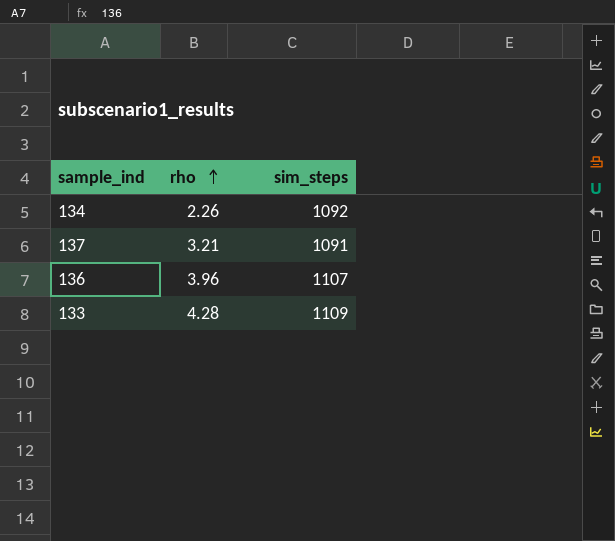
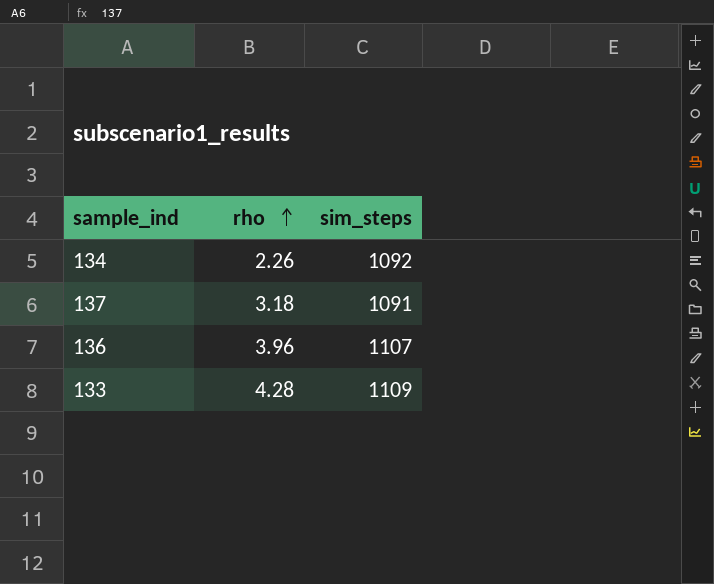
137 | rho: 3.21 -> 3.18

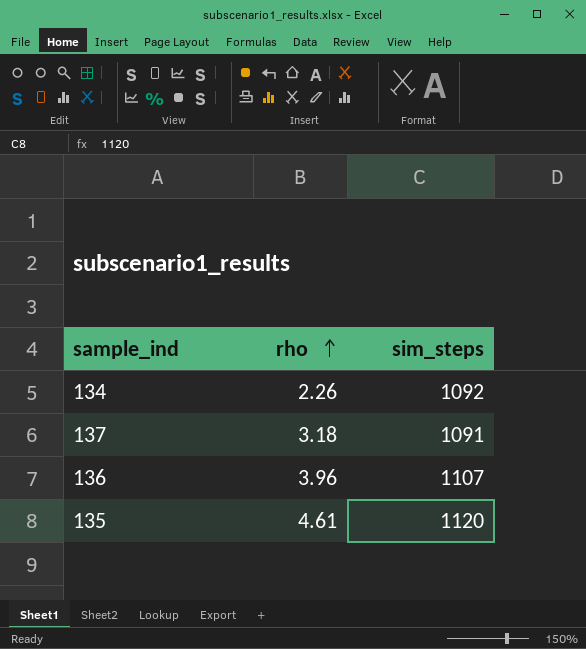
row 133: 4.28 | 1109 -> none
row 135: none -> 4.61 | 1120

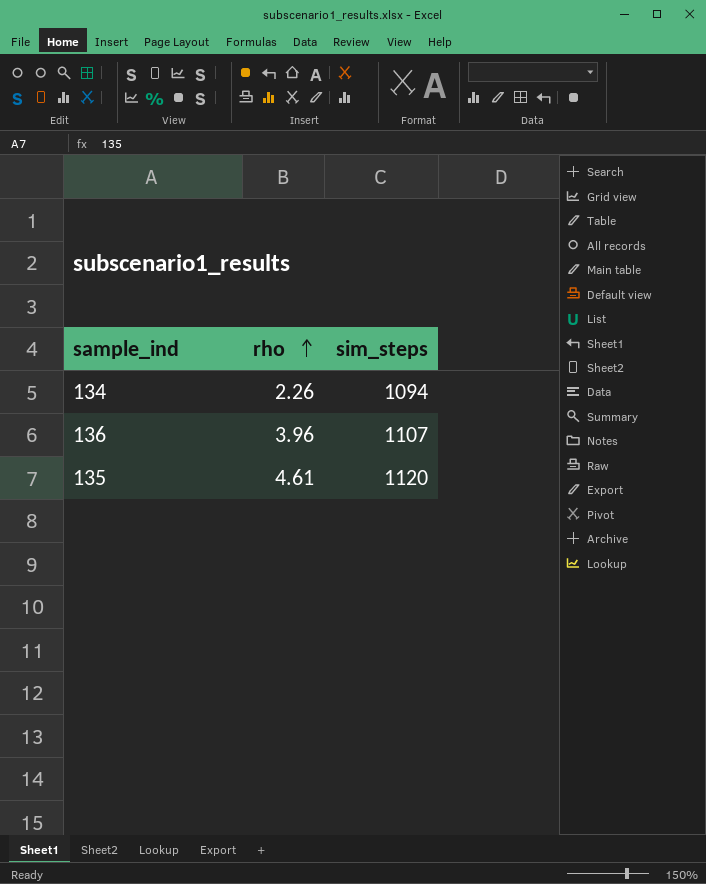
row 137: 3.18 | 1091 -> none
134 | sim_steps: 1092 -> 1094

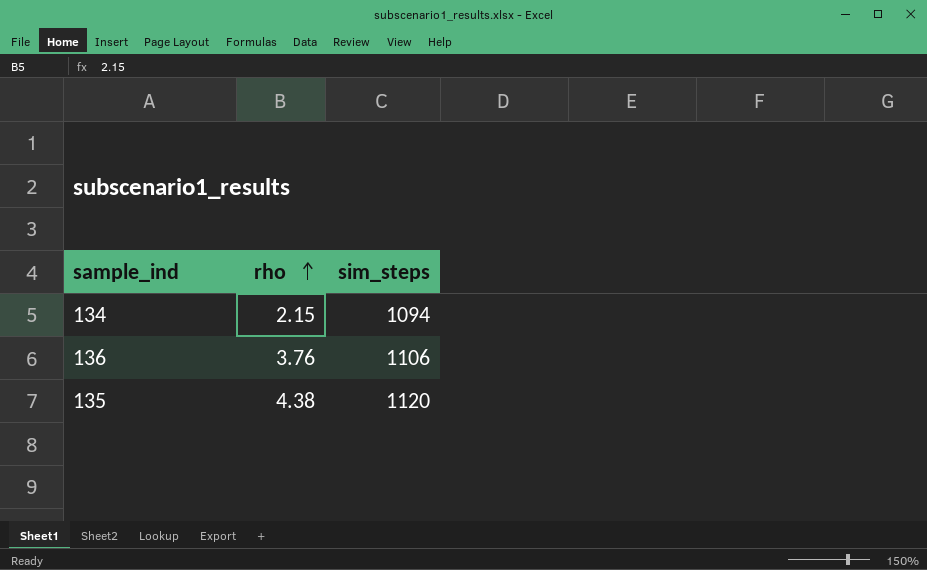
134 | rho: 2.26 -> 2.15
136 | rho: 3.96 -> 3.76
136 | sim_steps: 1107 -> 1106
135 | rho: 4.61 -> 4.38

